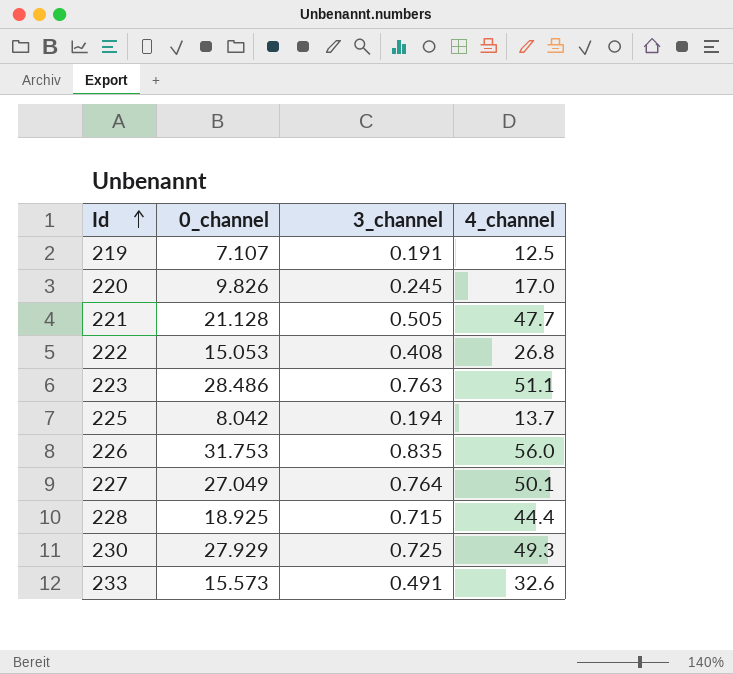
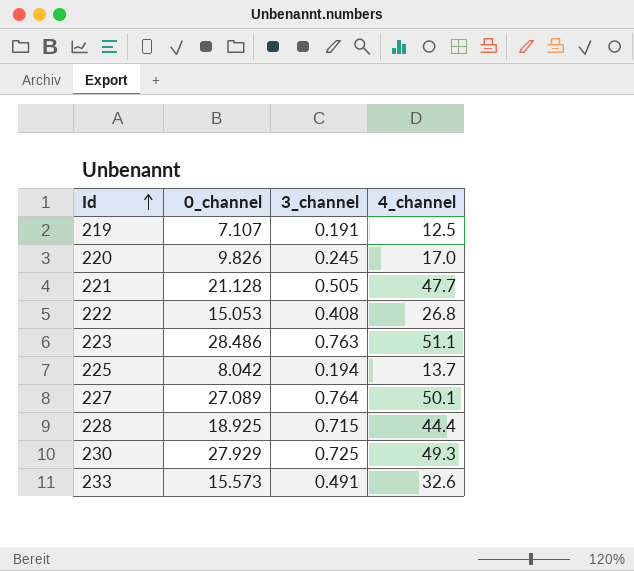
row 226: 31.753 | 0.835 | 56.0 -> none
227 | 0_channel: 27.049 -> 27.089

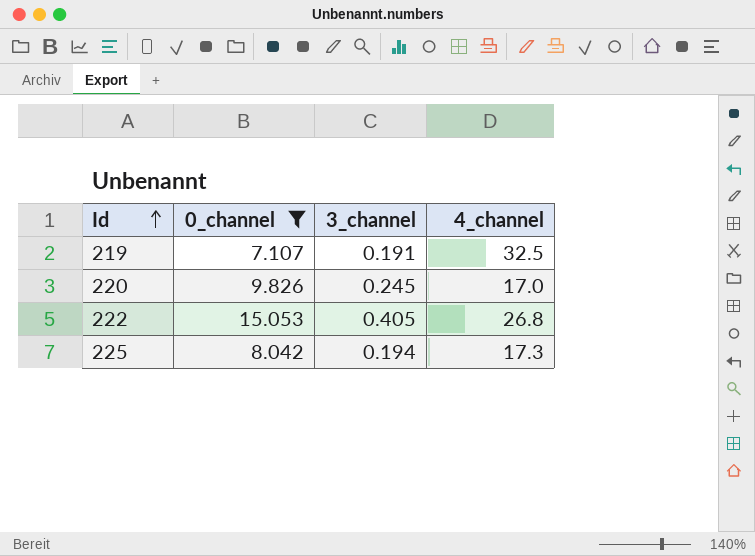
filter: none -> 0_channel <= 15.053
219 | 4_channel: 12.5 -> 32.5
222 | 3_channel: 0.408 -> 0.405
225 | 4_channel: 13.7 -> 17.3

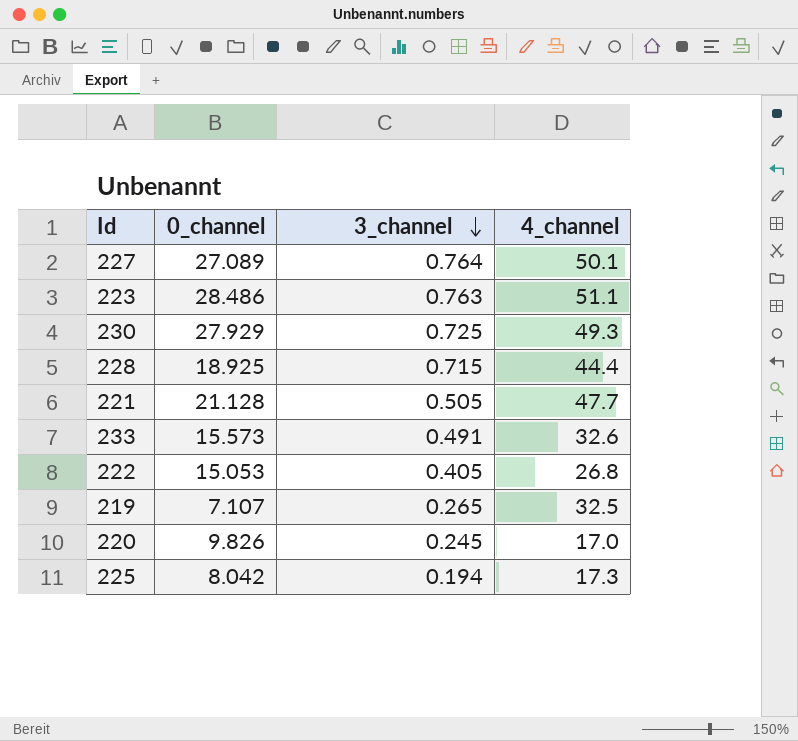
filter: 0_channel <= 15.053 -> none
row order: Id ascending -> 3_channel descending
219 | 3_channel: 0.191 -> 0.265

